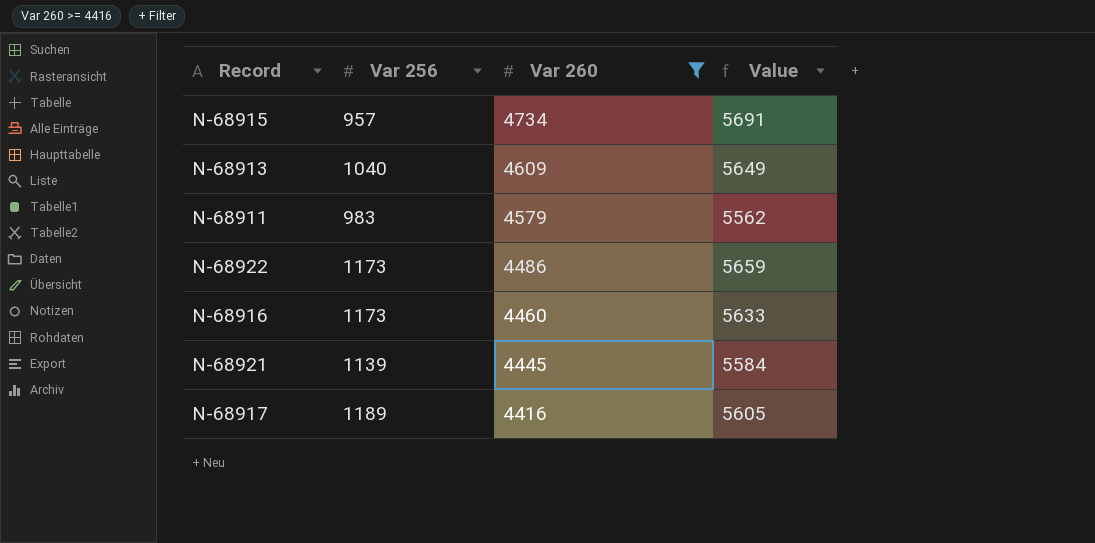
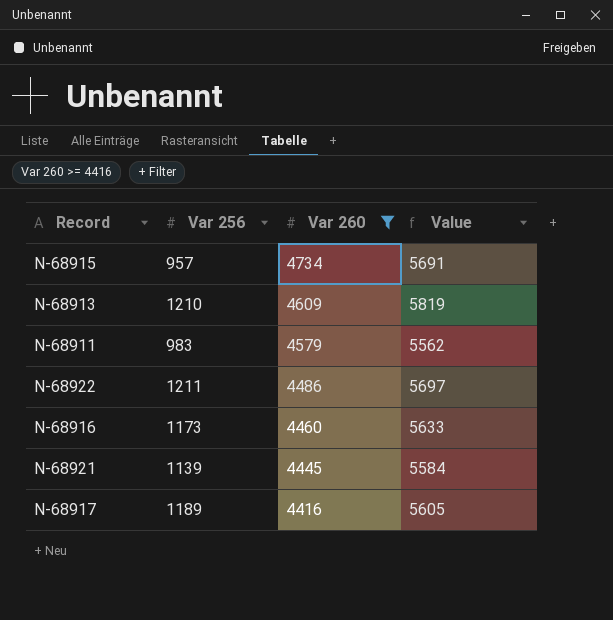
N-68913 | Var 256: 1040 -> 1210
N-68913 | Value: 5649 -> 5819
N-68922 | Var 256: 1173 -> 1211
N-68922 | Value: 5659 -> 5697

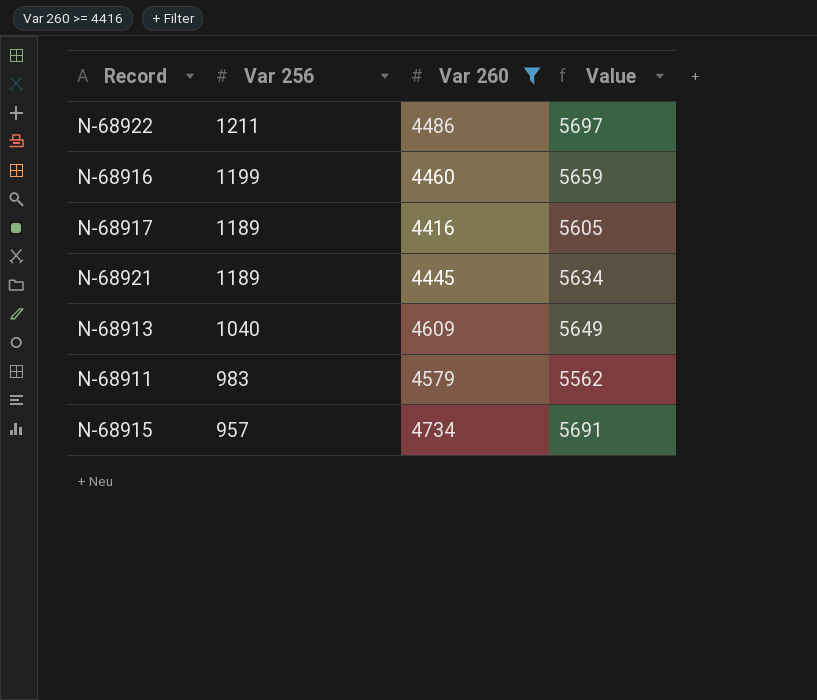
row order: Var 260 descending -> Var 256 descending
N-68916 | Var 256: 1173 -> 1199
N-68916 | Value: 5633 -> 5659
N-68921 | Var 256: 1139 -> 1189
N-68921 | Value: 5584 -> 5634
N-68913 | Var 256: 1210 -> 1040
N-68913 | Value: 5819 -> 5649

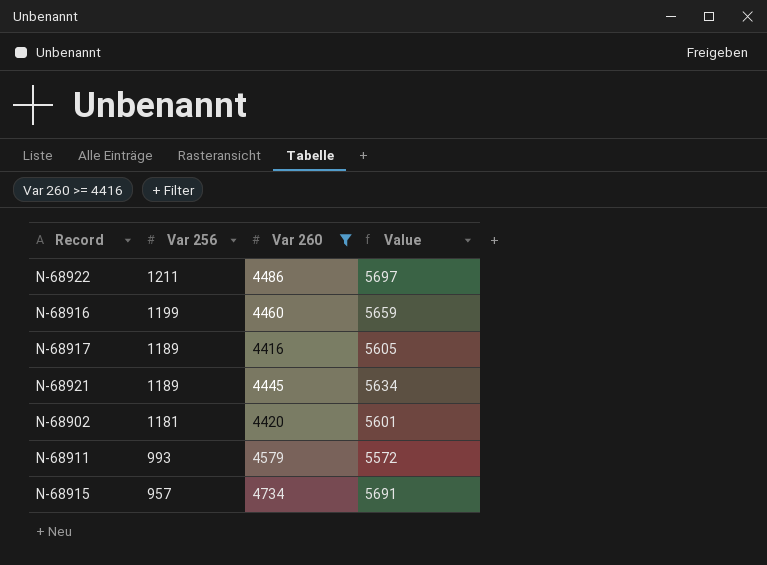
row N-68913: 1040 | 4609 | 5649 -> none
row N-68902: none -> 1181 | 4420 | 5601
N-68911 | Var 256: 983 -> 993
N-68911 | Value: 5562 -> 5572

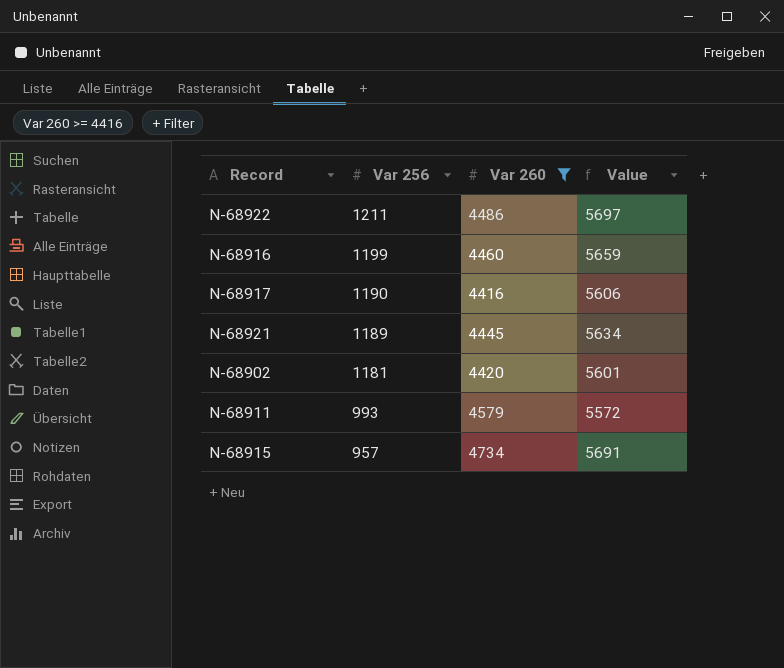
N-68917 | Var 256: 1189 -> 1190
N-68917 | Value: 5605 -> 5606

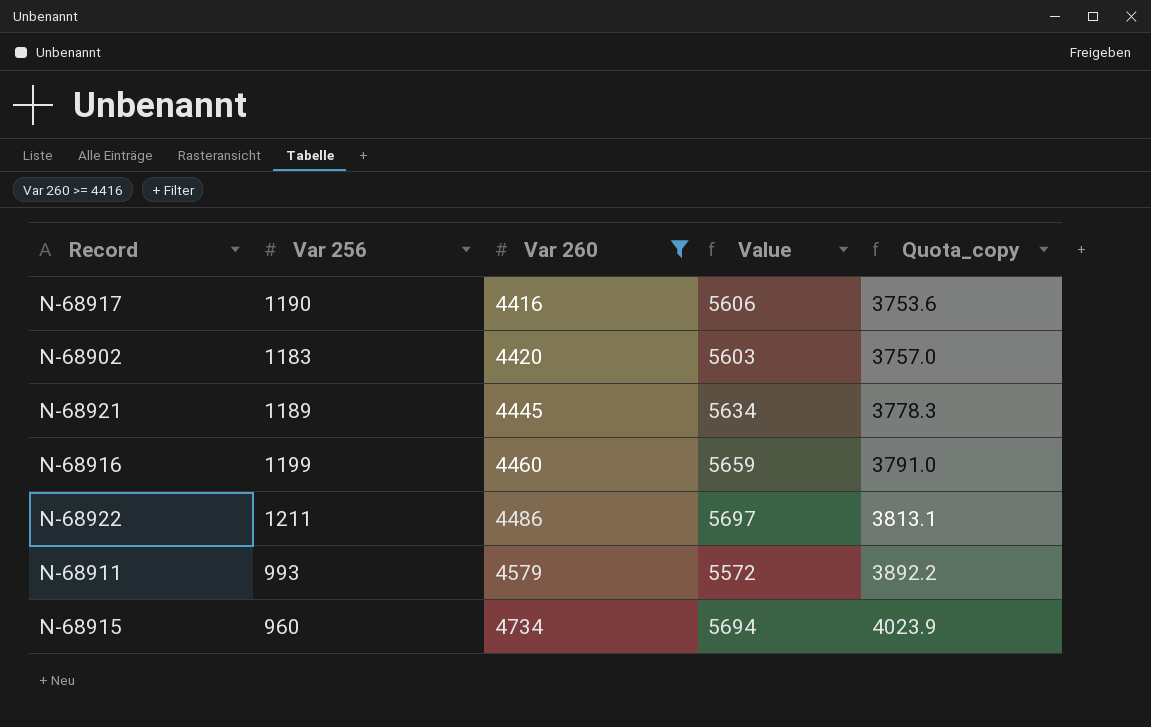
row order: Var 256 descending -> Var 260 ascending
column Quota_copy | formula: none -> [Var 260] * 0.85
N-68902 | Var 256: 1181 -> 1183
N-68902 | Value: 5601 -> 5603
N-68915 | Var 256: 957 -> 960
N-68915 | Value: 5691 -> 5694

